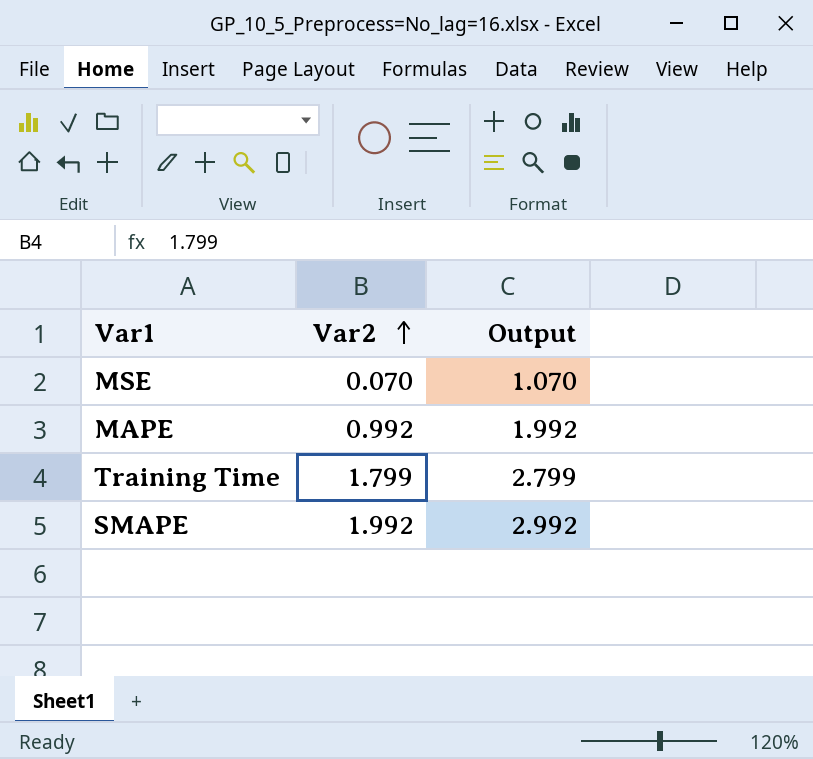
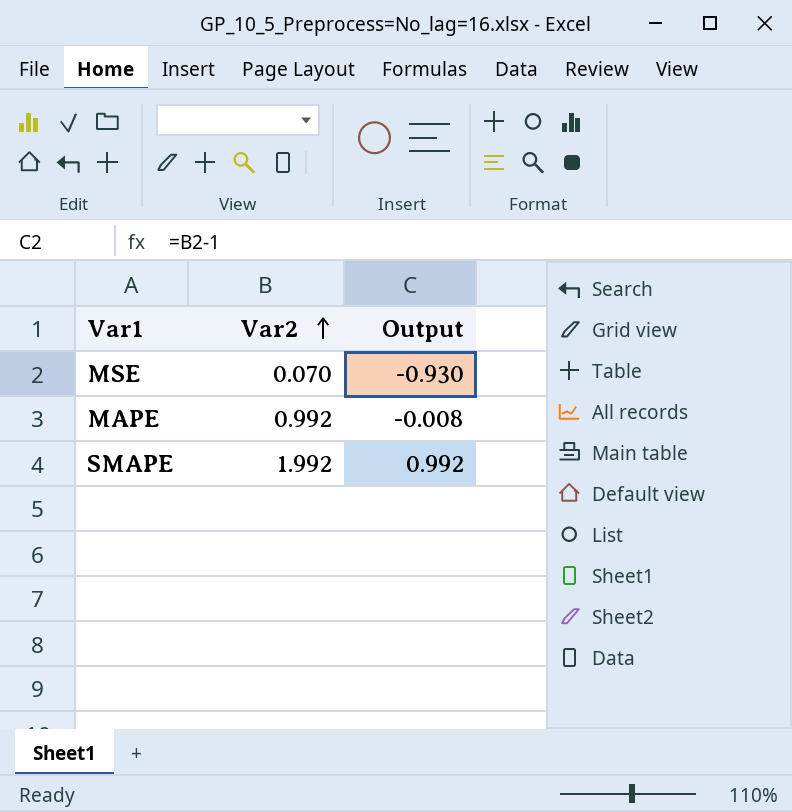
column Output | formula: [Var2] + 1 -> [Var2] - 1
row Training Time: 1.799 | 2.799 -> none

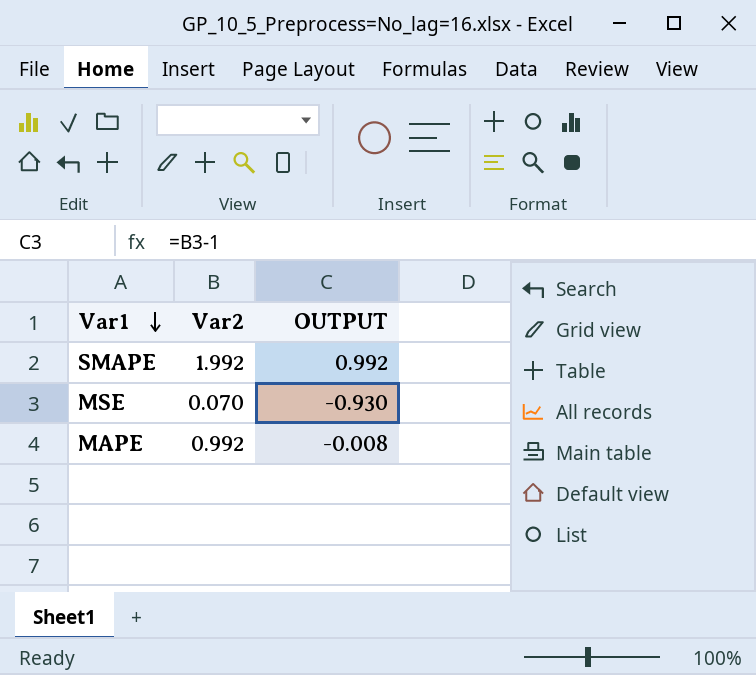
row order: Var2 ascending -> Var1 descending
column name: Output -> OUTPUT

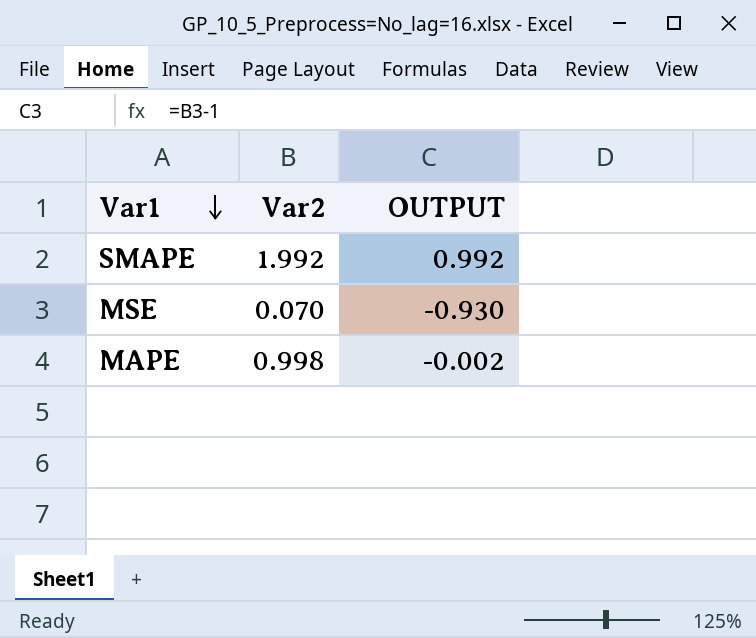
MAPE | Var2: 0.992 -> 0.998
MAPE | OUTPUT: -0.008 -> -0.002

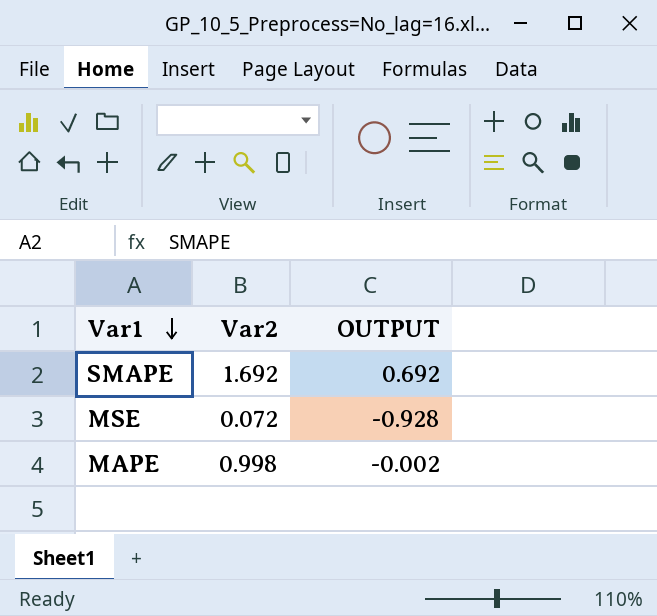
SMAPE | Var2: 1.992 -> 1.692
SMAPE | OUTPUT: 0.992 -> 0.692
MSE | Var2: 0.070 -> 0.072
MSE | OUTPUT: -0.930 -> -0.928

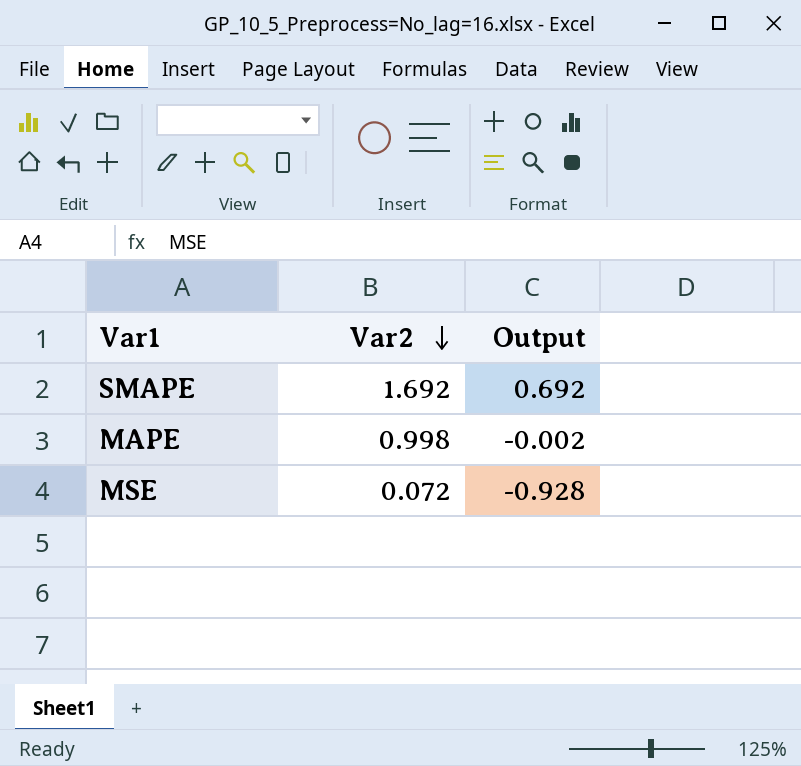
row order: Var1 descending -> Var2 descending
column name: OUTPUT -> Output

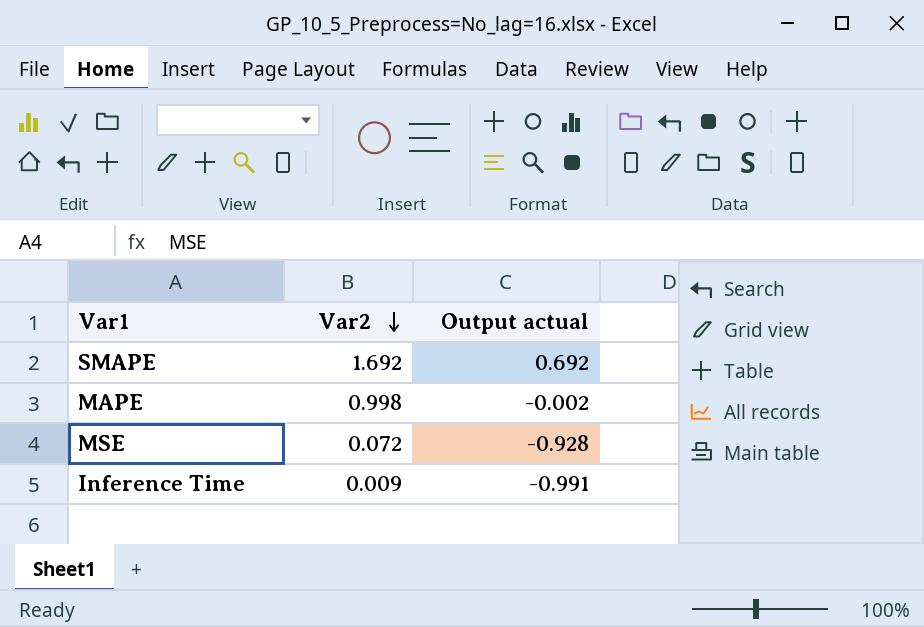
column name: Output -> Output actual
row Inference Time: none -> 0.009 | -0.991

